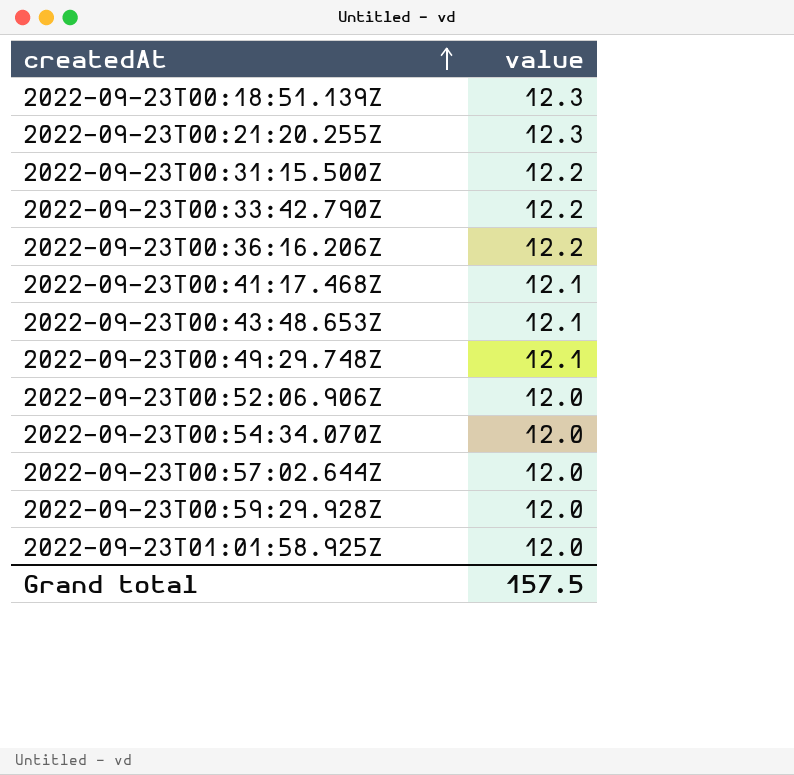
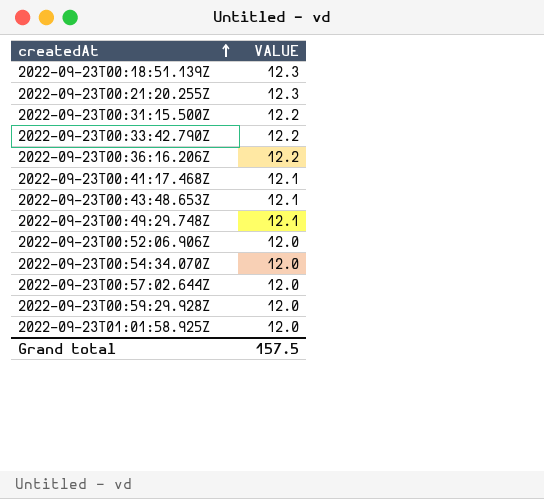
column name: value -> VALUE

